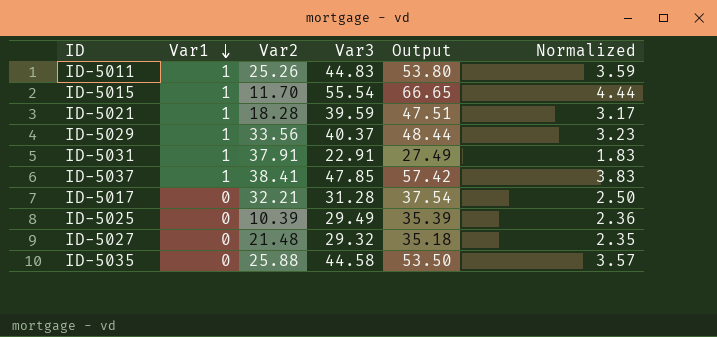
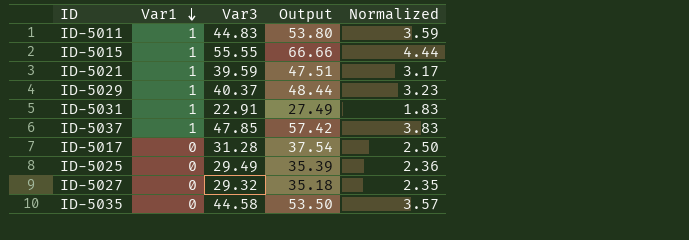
column Var2 | position: 3 -> none
ID-5015 | Var3: 55.54 -> 55.55
ID-5015 | Output: 66.65 -> 66.66

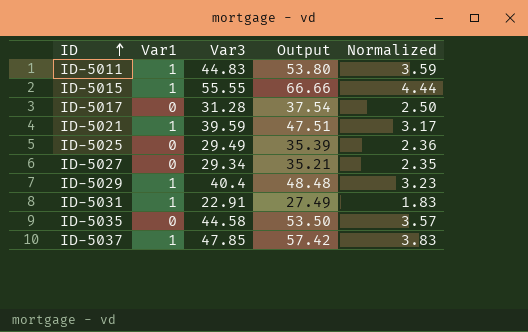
row order: Var1 descending -> ID ascending
ID-5027 | Var3: 29.32 -> 29.34
ID-5027 | Output: 35.18 -> 35.21
ID-5029 | Var3: 40.37 -> 40.4
ID-5029 | Output: 48.44 -> 48.48

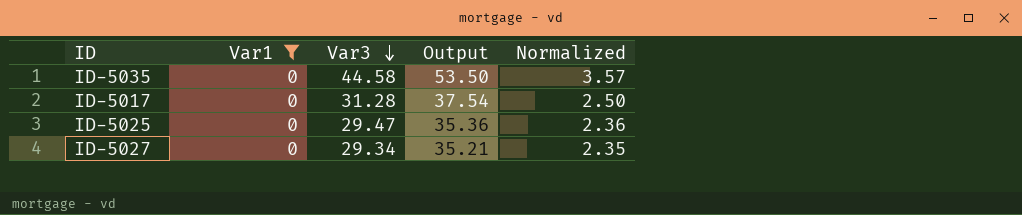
filter: none -> Var1 = 0
row order: ID ascending -> Var3 descending
ID-5025 | Var3: 29.49 -> 29.47
ID-5025 | Output: 35.39 -> 35.36

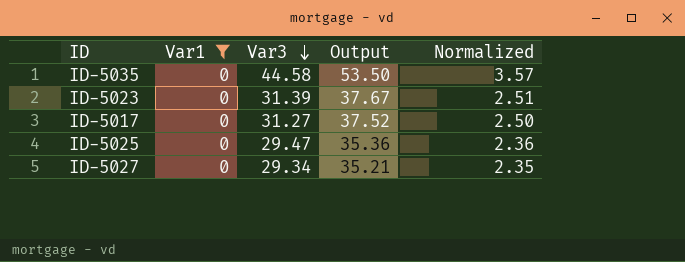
row ID-5023: none -> 0 | 31.39 | 37.67 | 2.51
ID-5017 | Var3: 31.28 -> 31.27
ID-5017 | Output: 37.54 -> 37.52

